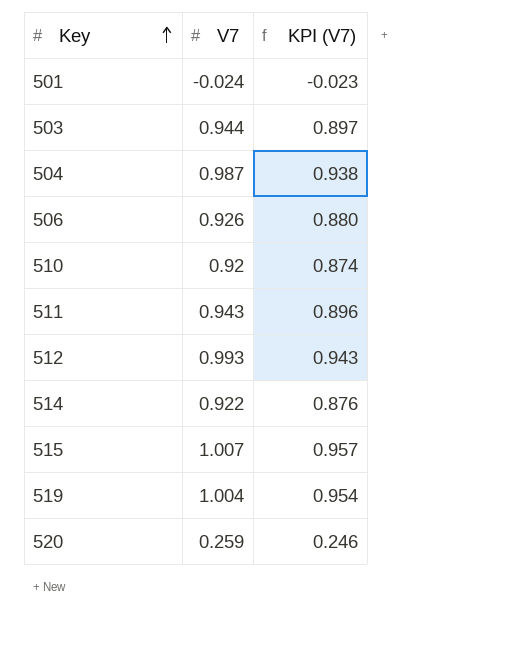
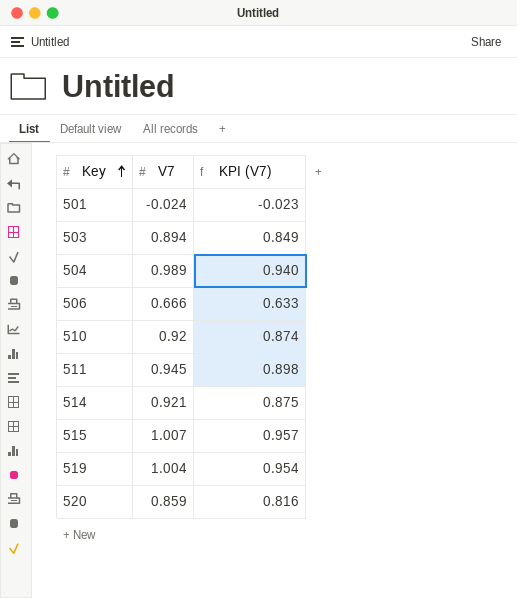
row 512: 0.993 | 0.943 -> none
503 | V7: 0.944 -> 0.894
503 | KPI (V7): 0.897 -> 0.849
504 | V7: 0.987 -> 0.989
504 | KPI (V7): 0.938 -> 0.940
506 | V7: 0.926 -> 0.666
506 | KPI (V7): 0.880 -> 0.633
511 | V7: 0.943 -> 0.945
511 | KPI (V7): 0.896 -> 0.898
514 | V7: 0.922 -> 0.921
514 | KPI (V7): 0.876 -> 0.875
520 | V7: 0.259 -> 0.859
520 | KPI (V7): 0.246 -> 0.816

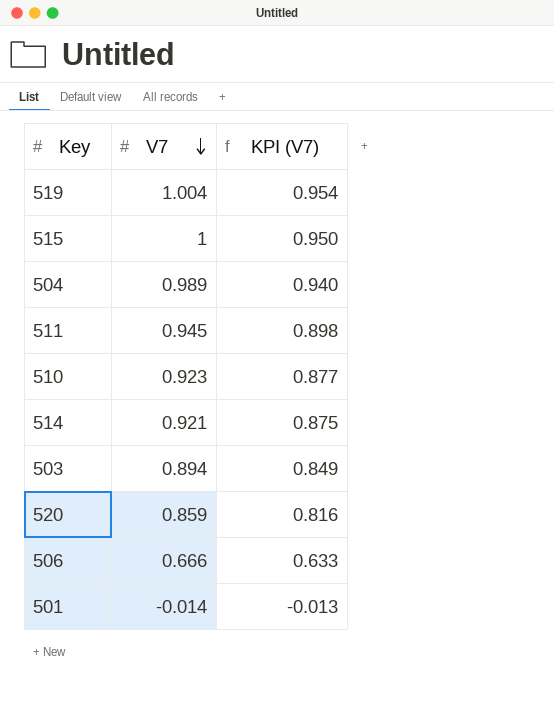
row order: Key ascending -> V7 descending
515 | V7: 1.007 -> 1
515 | KPI (V7): 0.957 -> 0.950
510 | V7: 0.92 -> 0.923
510 | KPI (V7): 0.874 -> 0.877
501 | V7: -0.024 -> -0.014
501 | KPI (V7): -0.023 -> -0.013

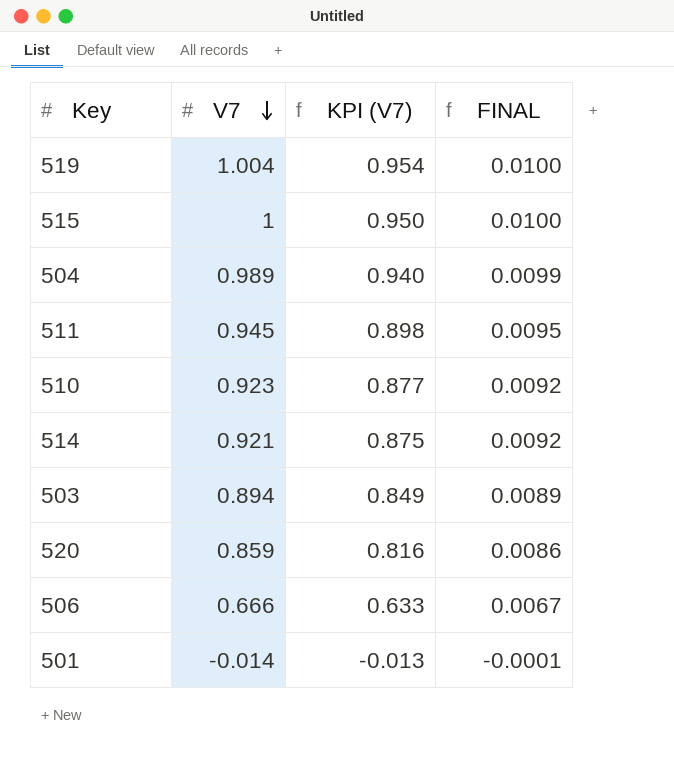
column FINAL | formula: none -> [V7] * 0.01

